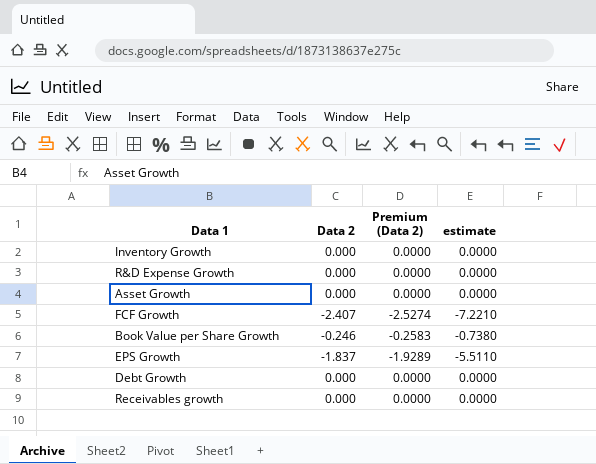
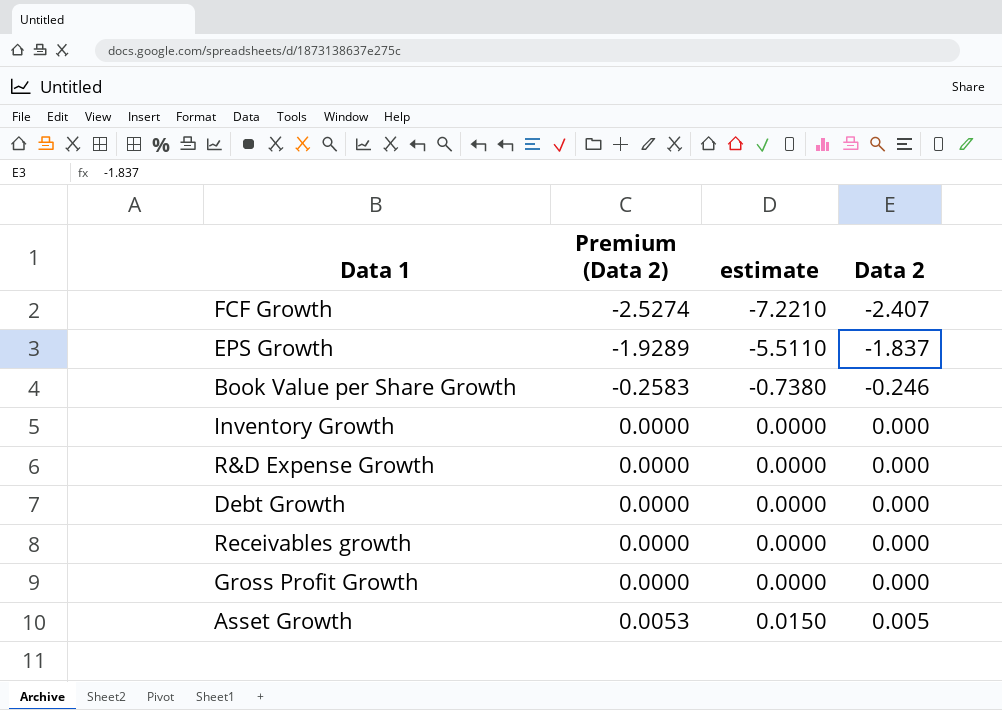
row order: none -> Premium (Data 2) ascending
column Data 2 | position: 2 -> 4
row Gross Profit Growth: none -> 0.0000 | 0.0000 | 0.000
Asset Growth | Premium (Data 2): 0.0000 -> 0.0053
Asset Growth | estimate: 0.0000 -> 0.0150
Asset Growth | Data 2: 0.000 -> 0.005

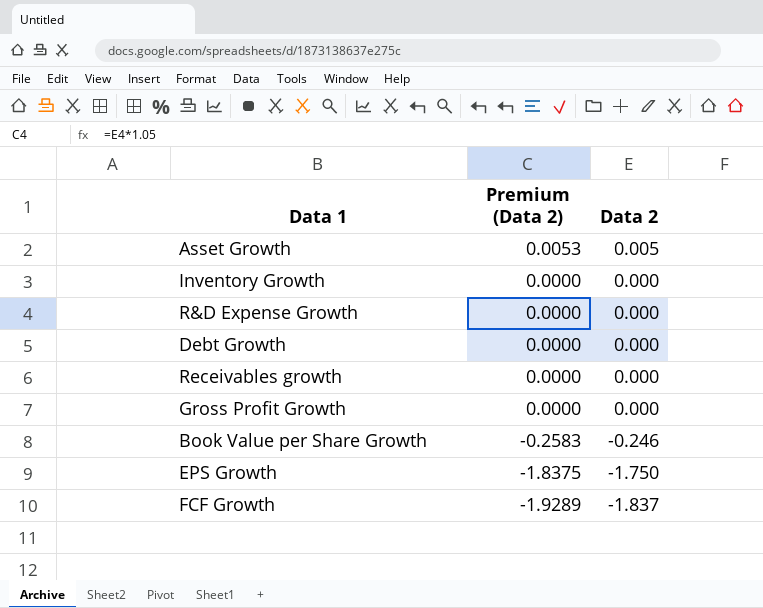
row order: Premium (Data 2) ascending -> Premium (Data 2) descending
column estimate | formula: [Data 2] * 3 -> none
EPS Growth | Premium (Data 2): -1.9289 -> -1.8375
EPS Growth | Data 2: -1.837 -> -1.750
FCF Growth | Premium (Data 2): -2.5274 -> -1.9289
FCF Growth | Data 2: -2.407 -> -1.837

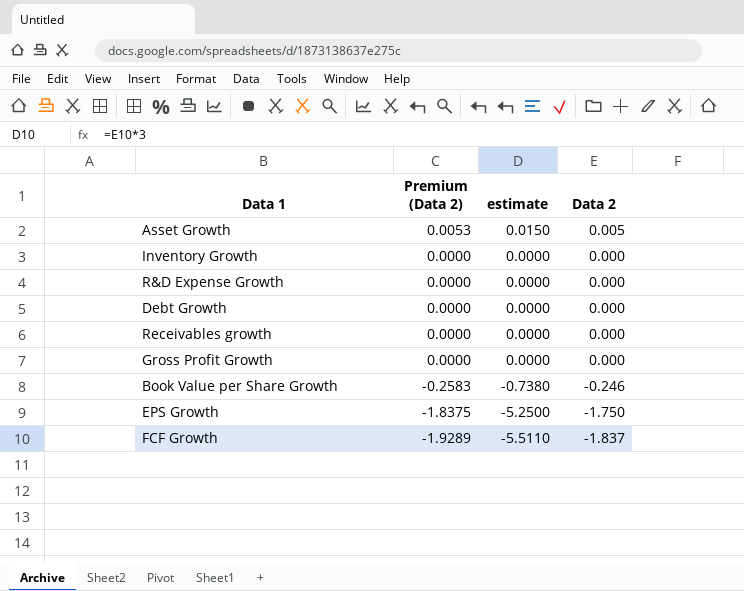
column estimate | formula: none -> [Data 2] * 3

